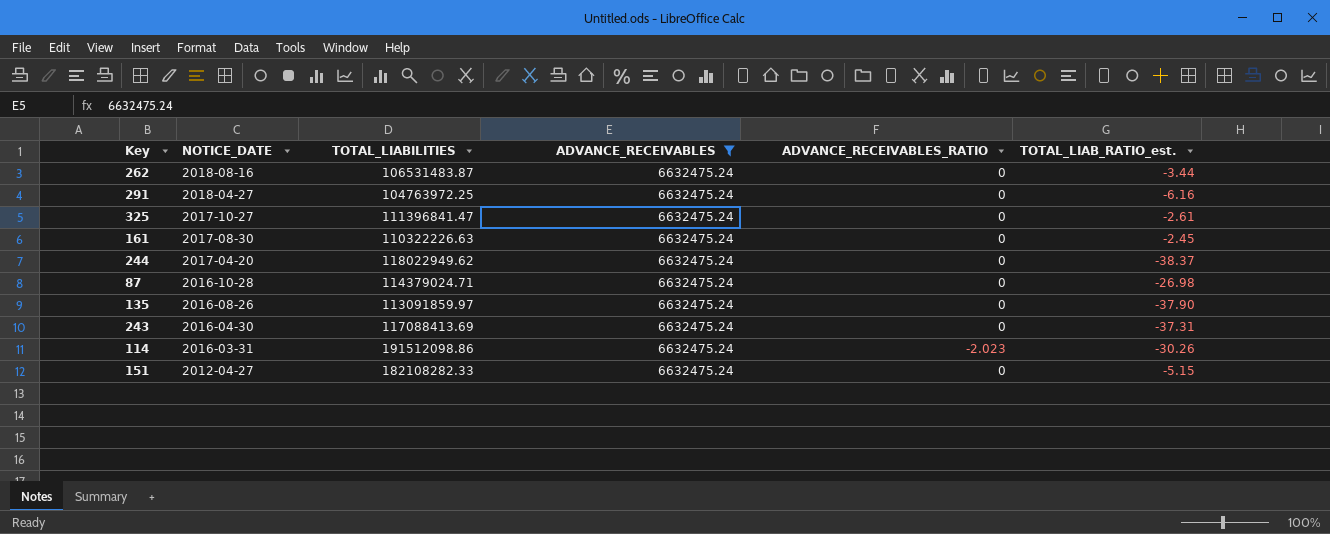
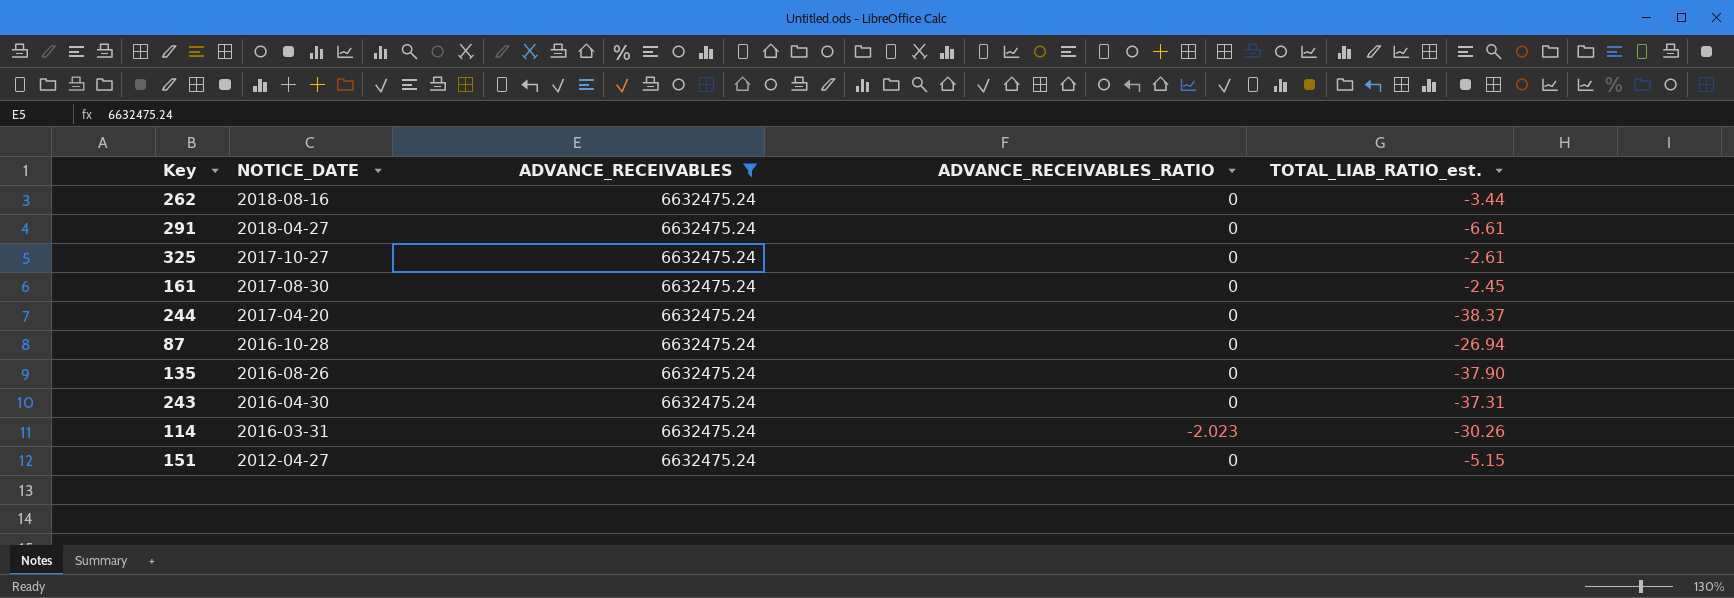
column TOTAL_LIABILITIES | position: 3 -> none
291 | TOTAL_LIAB_RATIO_est.: -6.16 -> -6.61
87 | TOTAL_LIAB_RATIO_est.: -26.98 -> -26.94

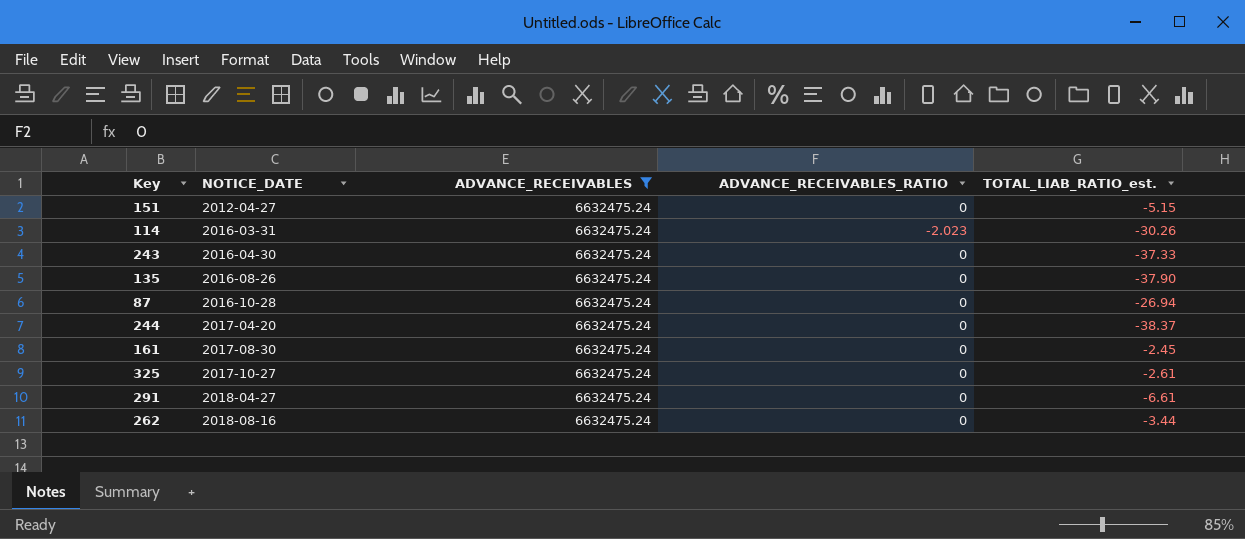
row order: NOTICE_DATE descending -> NOTICE_DATE ascending
243 | TOTAL_LIAB_RATIO_est.: -37.31 -> -37.33

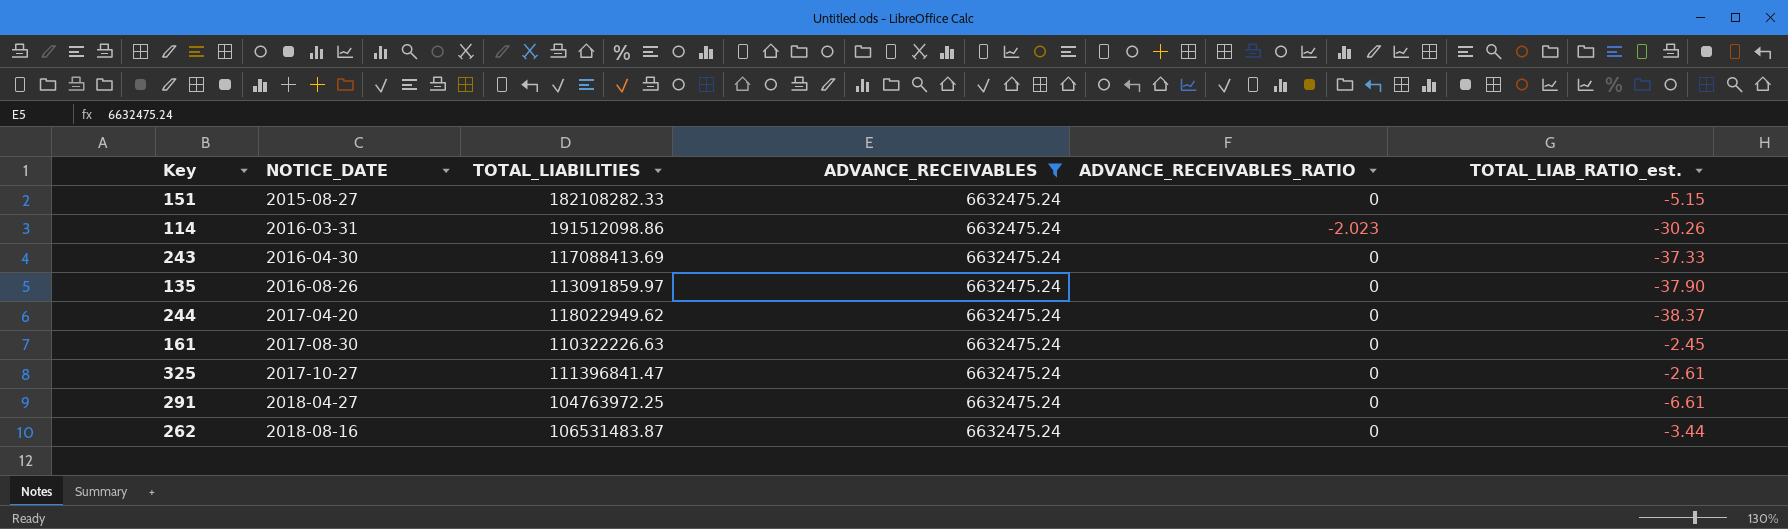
column TOTAL_LIABILITIES | position: none -> 3
row 87: 2016-10-28 | 6632475.24 | 0 | -26.94 -> none
151 | NOTICE_DATE: 2012-04-27 -> 2015-08-27

